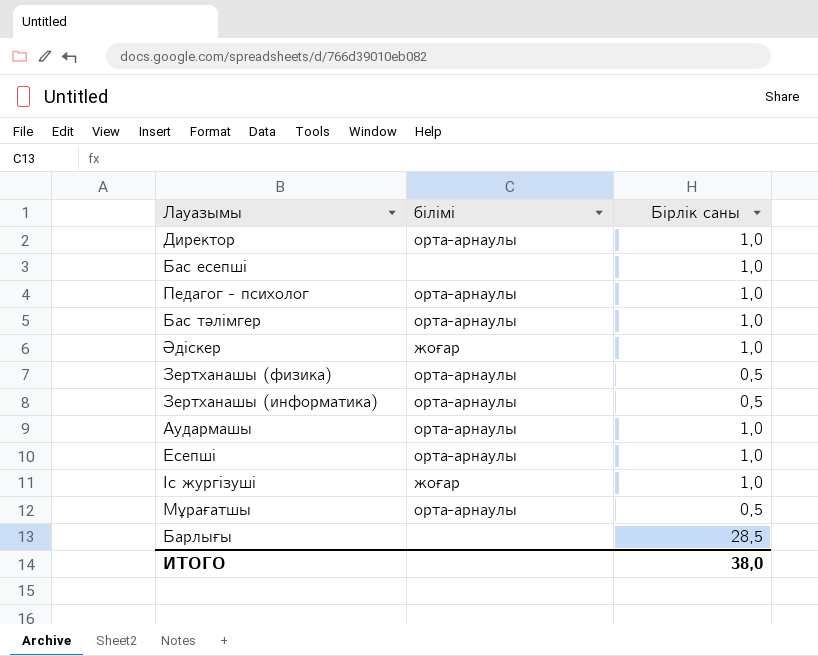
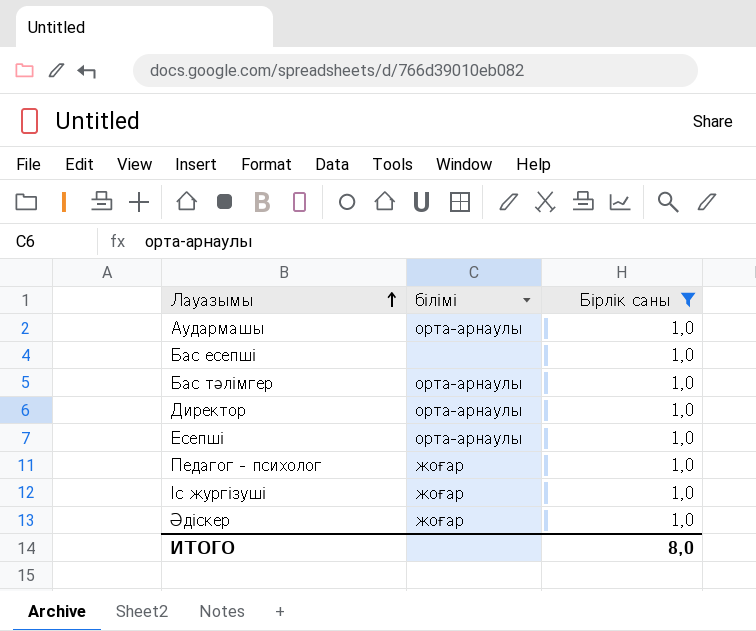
filter: none -> Бірлік саны = 1,0
row order: none -> Лауазымы ascending
Педагог - психолог | білімі: орта-арнаулы -> жоғар
ИТОГО | Бірлік саны: 38,0 -> 8,0

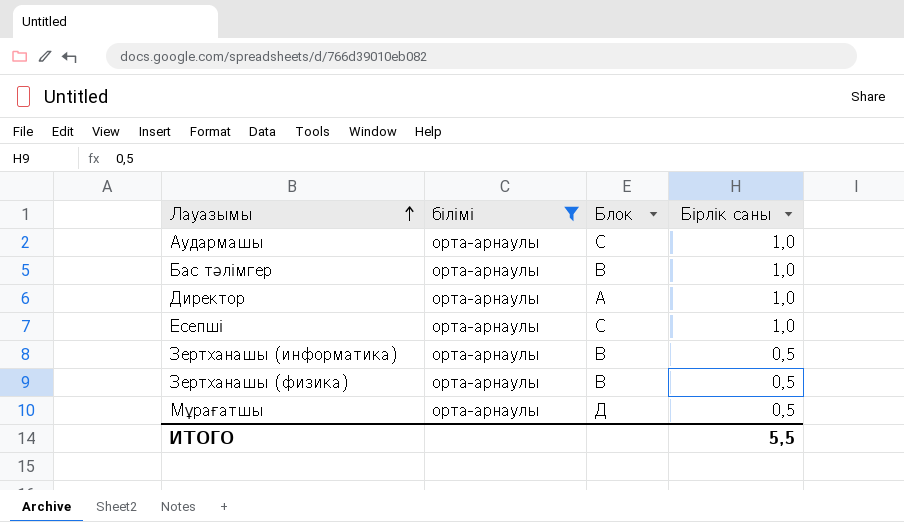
filter: Бірлік саны = 1,0 -> білімі = орта-арнаулы
column Блок | position: none -> 3
ИТОГО | Бірлік саны: 8,0 -> 5,5

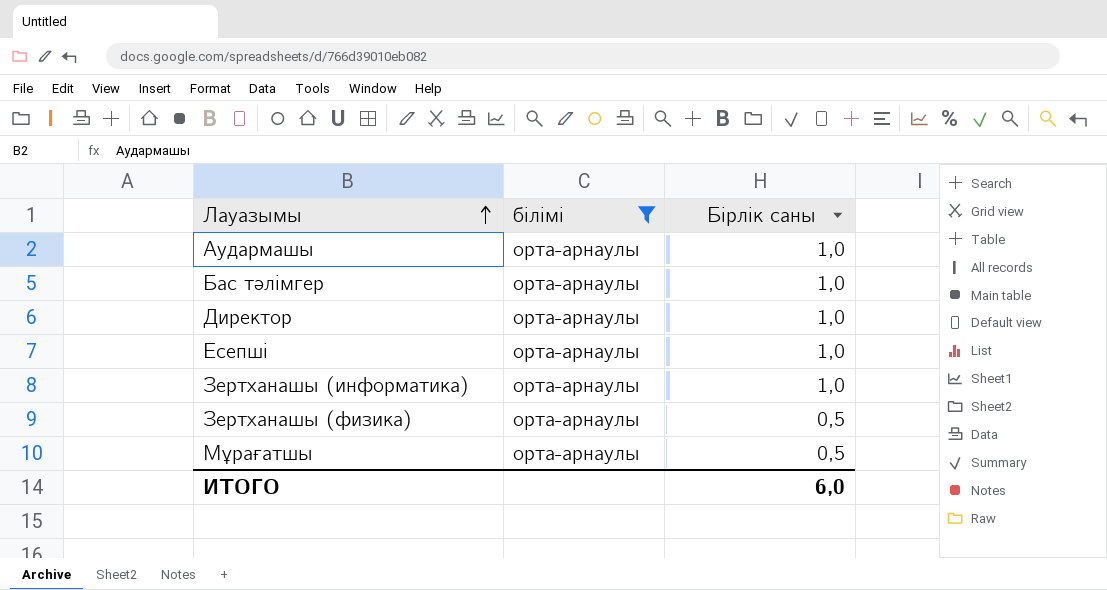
column Блок | position: 3 -> none
Зертханашы (информатика) | Бірлік саны: 0,5 -> 1,0
ИТОГО | Бірлік саны: 5,5 -> 6,0

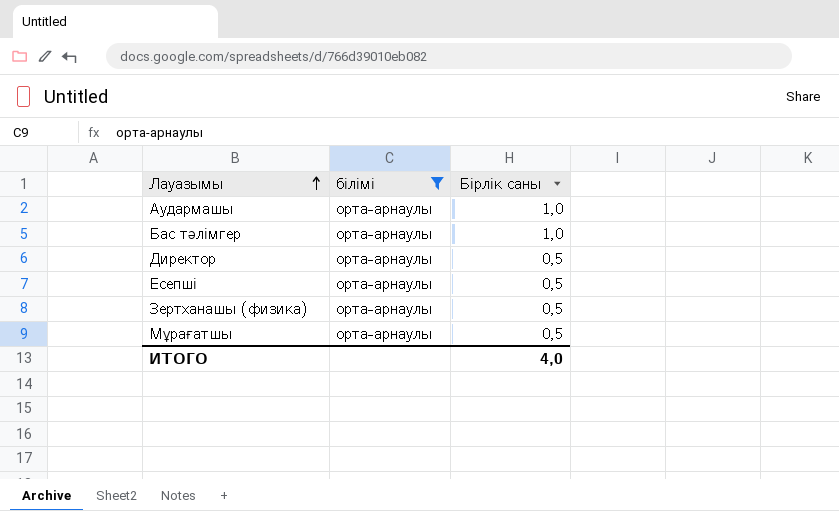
row Зертханашы (информатика): орта-арнаулы | 1,0 -> none
Директор | Бірлік саны: 1,0 -> 0,5
Есепші | Бірлік саны: 1,0 -> 0,5
ИТОГО | Бірлік саны: 6,0 -> 4,0

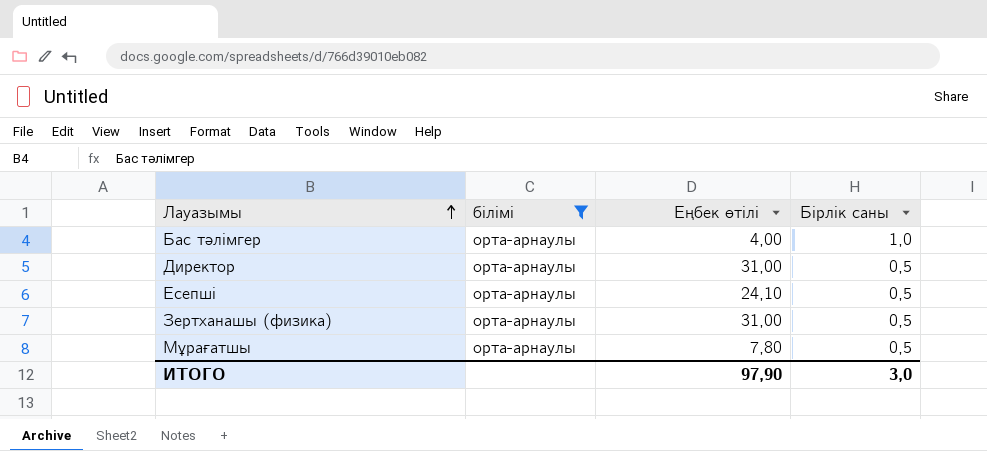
column Еңбек өтілі | position: none -> 3
row Аудармашы: орта-арнаулы | 1,0 -> none
ИТОГО | Бірлік саны: 4,0 -> 3,0

